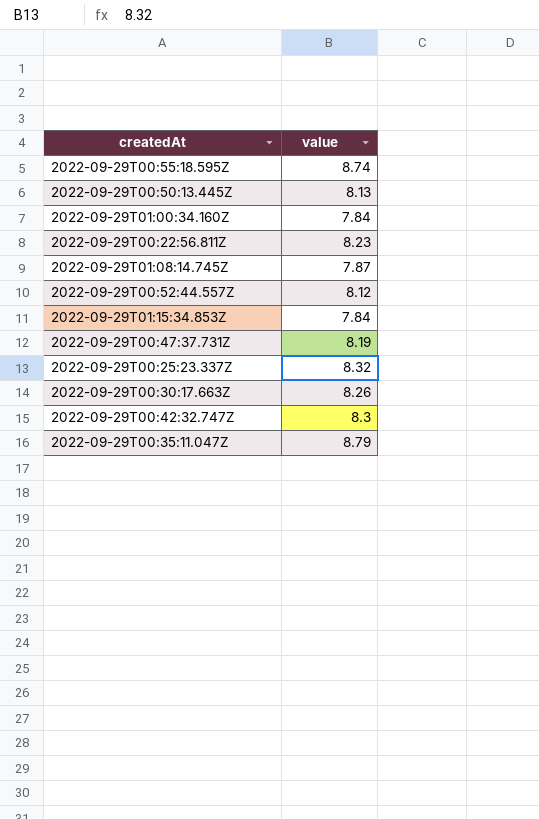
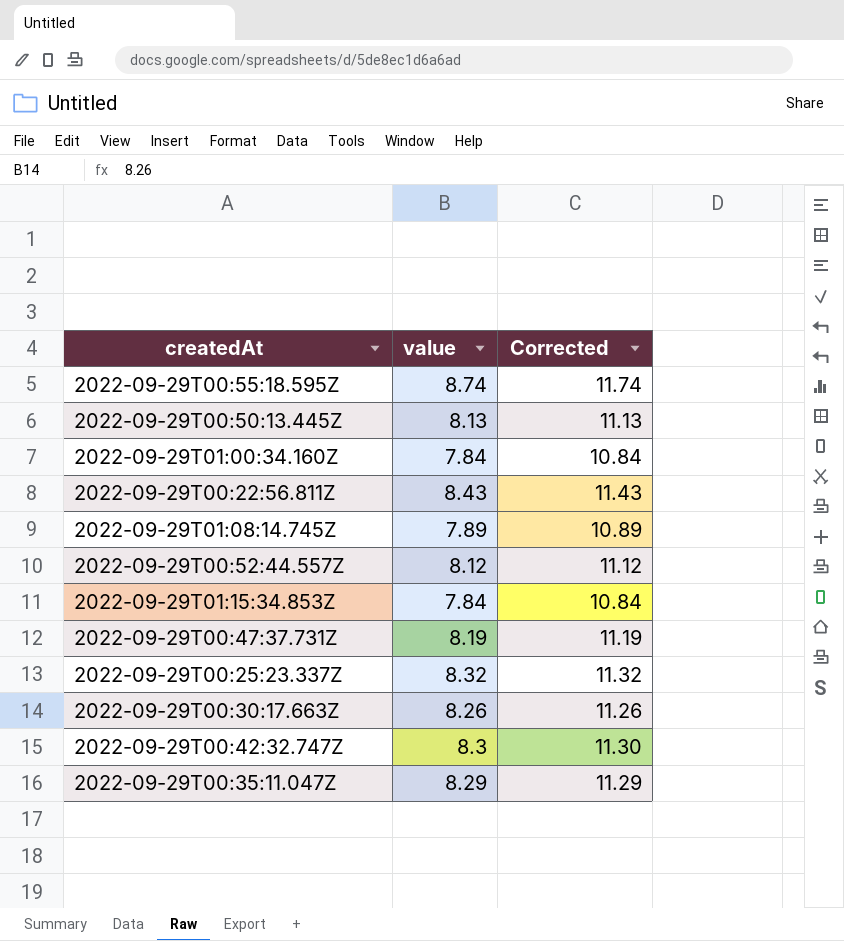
column Corrected | formula: none -> [value] + 3
2022-09-29T00:22:56.811Z | value: 8.23 -> 8.43
2022-09-29T01:08:14.745Z | value: 7.87 -> 7.89
2022-09-29T00:35:11.047Z | value: 8.79 -> 8.29

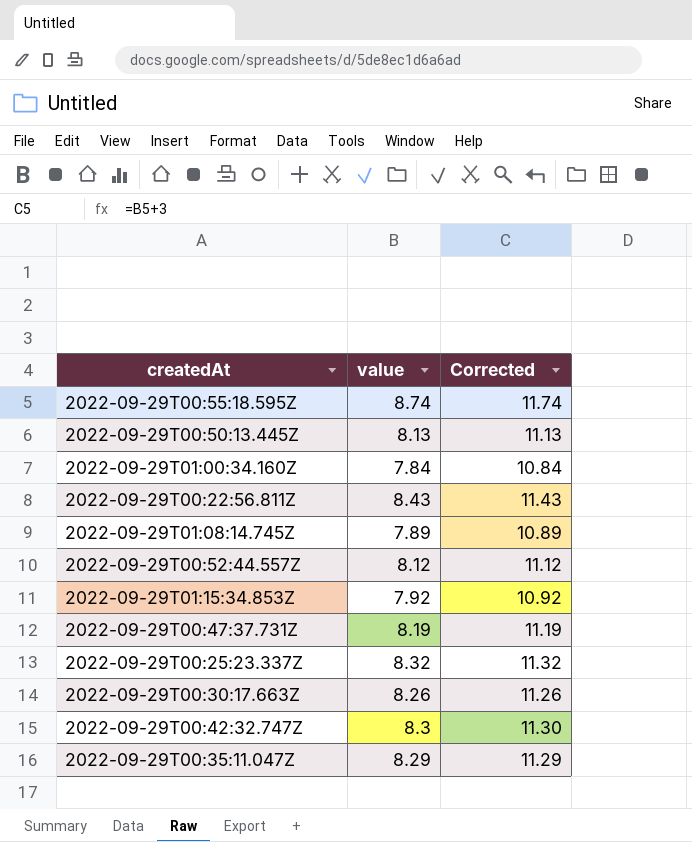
2022-09-29T01:15:34.853Z | value: 7.84 -> 7.92
2022-09-29T01:15:34.853Z | Corrected: 10.84 -> 10.92

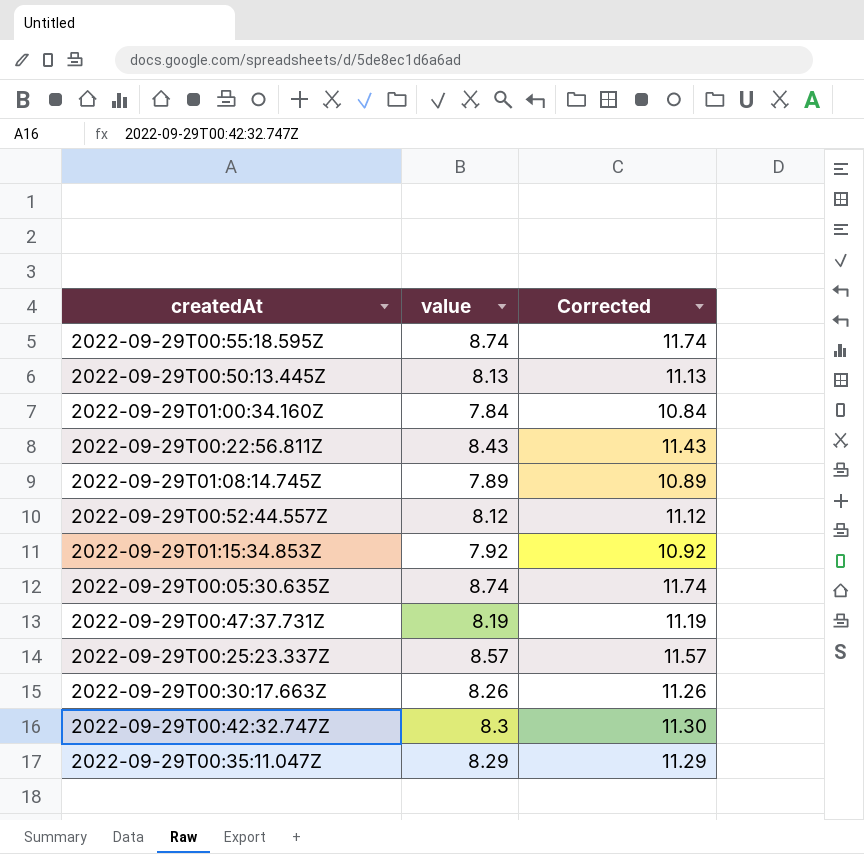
row 2022-09-29T00:05:30.635Z: none -> 8.74 | 11.74
2022-09-29T00:25:23.337Z | value: 8.32 -> 8.57
2022-09-29T00:25:23.337Z | Corrected: 11.32 -> 11.57

